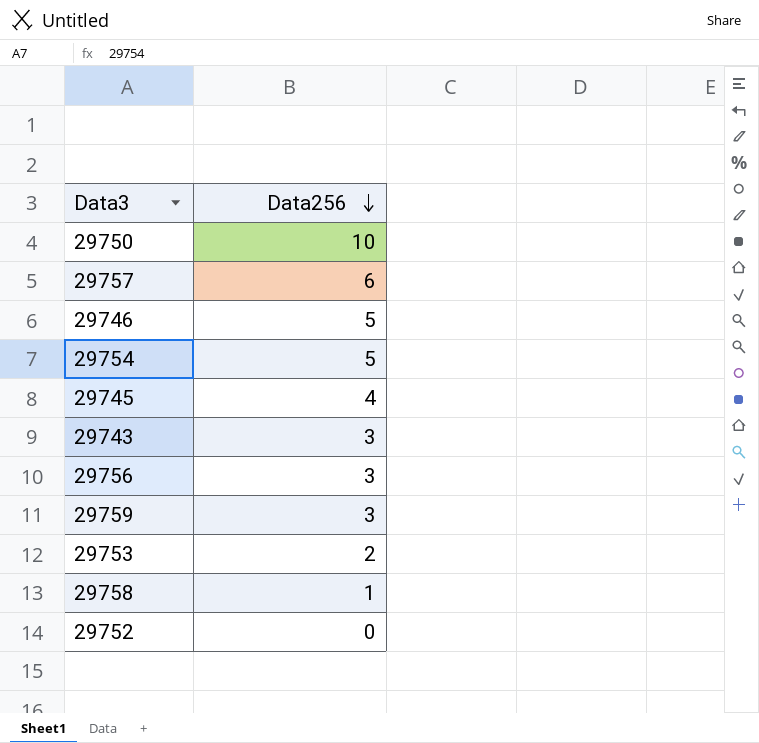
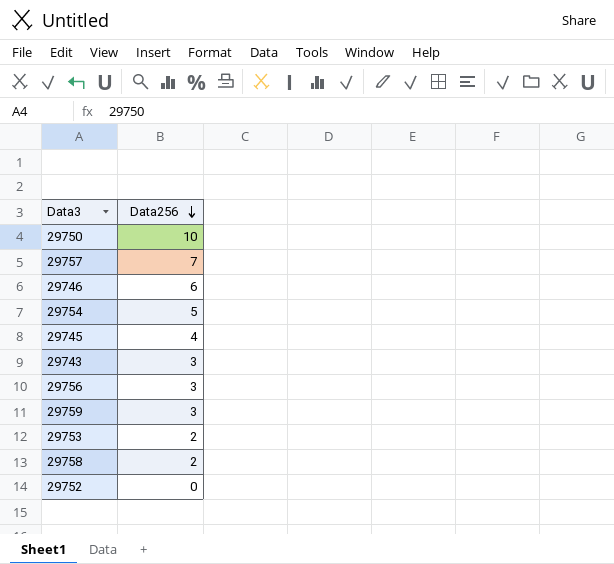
29757 | Data256: 6 -> 7
29746 | Data256: 5 -> 6
29758 | Data256: 1 -> 2

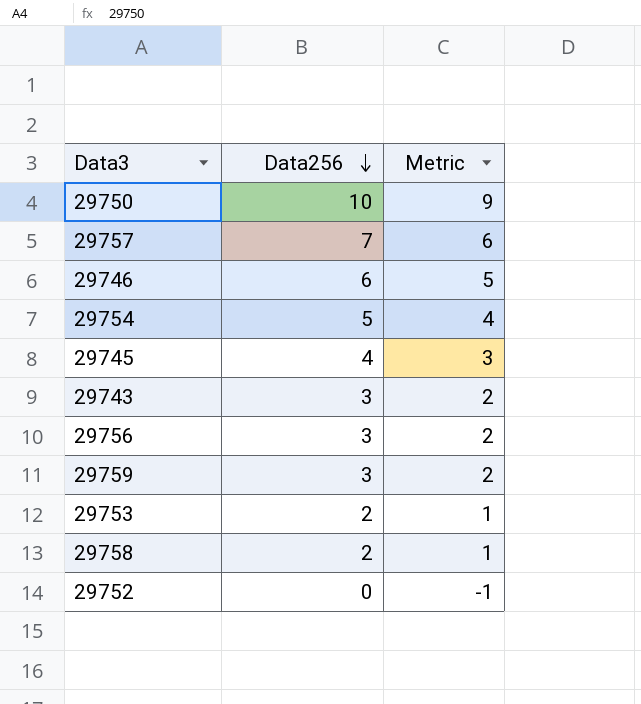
column Metric | formula: none -> [Data256] - 1

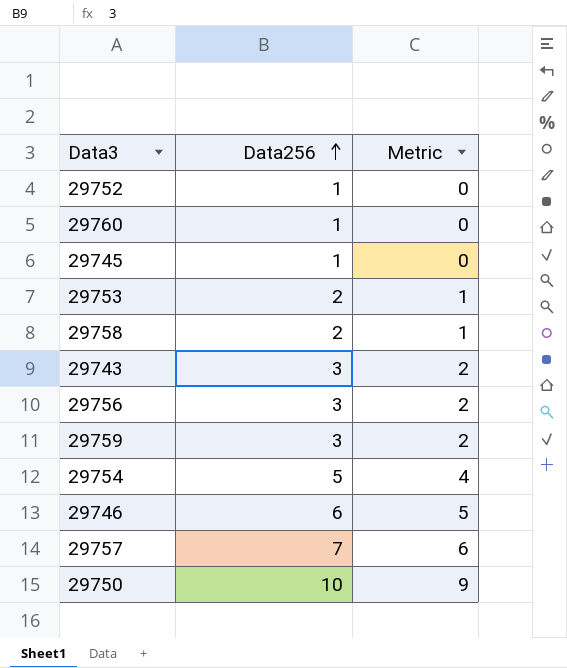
row order: Data256 descending -> Data256 ascending
29752 | Data256: 0 -> 1
29752 | Metric: -1 -> 0
row 29760: none -> 1 | 0
29745 | Data256: 4 -> 1
29745 | Metric: 3 -> 0

